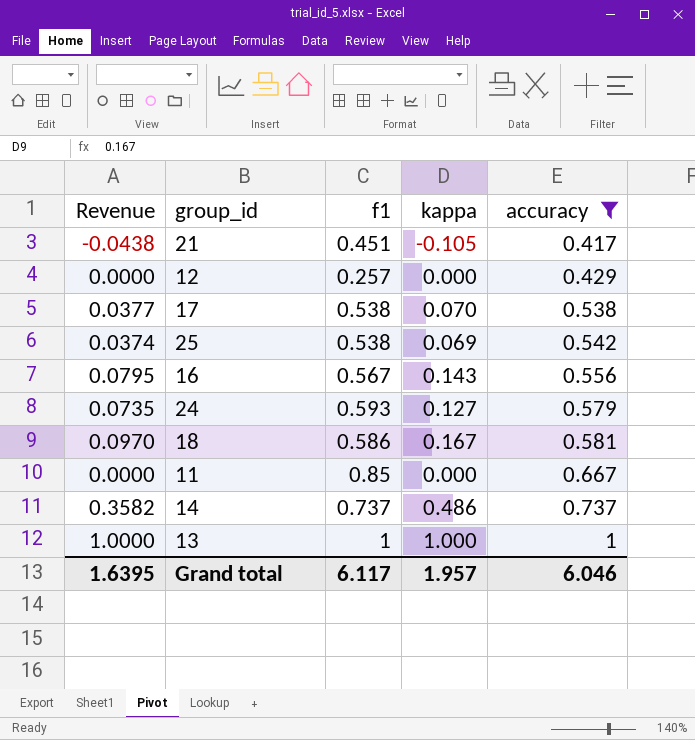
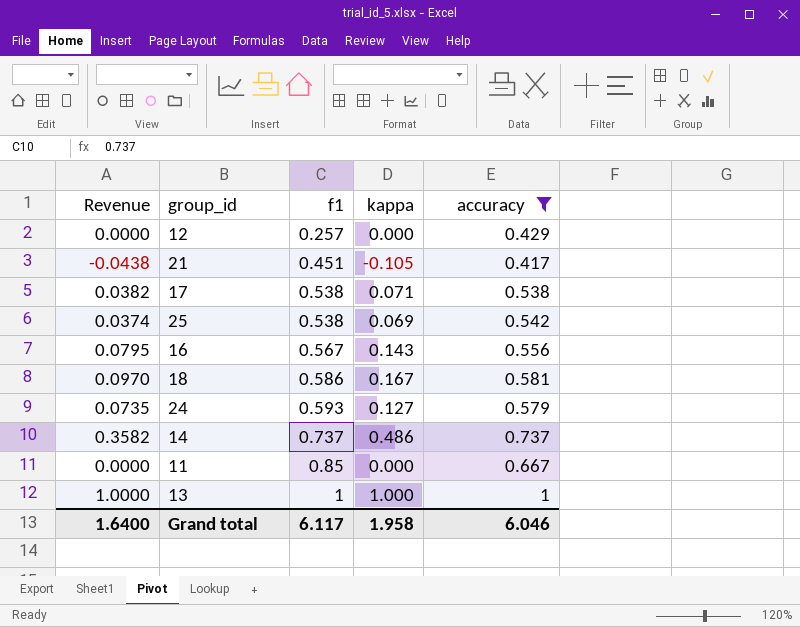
row order: accuracy ascending -> f1 ascending
17 | Revenue: 0.0377 -> 0.0382
17 | kappa: 0.070 -> 0.071
Grand total | Revenue: 1.6395 -> 1.6400
Grand total | kappa: 1.957 -> 1.958

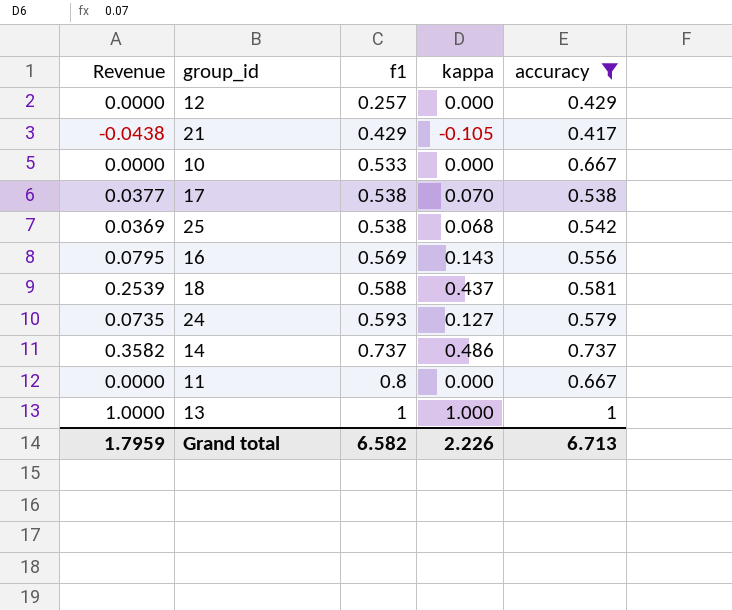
21 | f1: 0.451 -> 0.429
row 10: none -> 0.0000 | 0.533 | 0.000 | 0.667
17 | Revenue: 0.0382 -> 0.0377
17 | kappa: 0.071 -> 0.070
25 | Revenue: 0.0374 -> 0.0369
25 | kappa: 0.069 -> 0.068
16 | f1: 0.567 -> 0.569
18 | Revenue: 0.0970 -> 0.2539
18 | f1: 0.586 -> 0.588
18 | kappa: 0.167 -> 0.437
11 | f1: 0.85 -> 0.8
Grand total | Revenue: 1.6400 -> 1.7959
Grand total | f1: 6.117 -> 6.582
Grand total | kappa: 1.958 -> 2.226
Grand total | accuracy: 6.046 -> 6.713

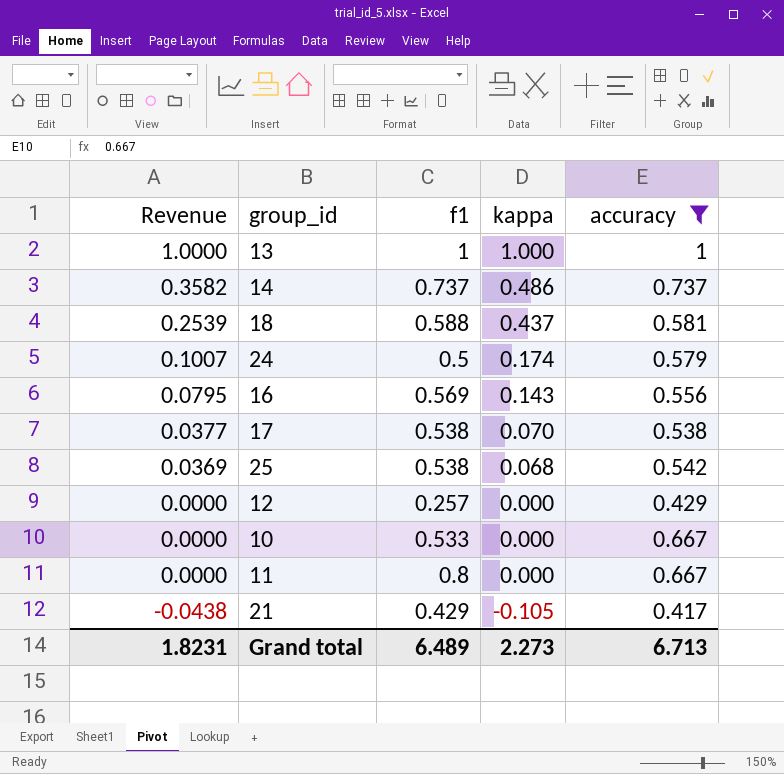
row order: f1 ascending -> Revenue descending
24 | Revenue: 0.0735 -> 0.1007
24 | f1: 0.593 -> 0.5
24 | kappa: 0.127 -> 0.174
Grand total | Revenue: 1.7959 -> 1.8231
Grand total | f1: 6.582 -> 6.489
Grand total | kappa: 2.226 -> 2.273

